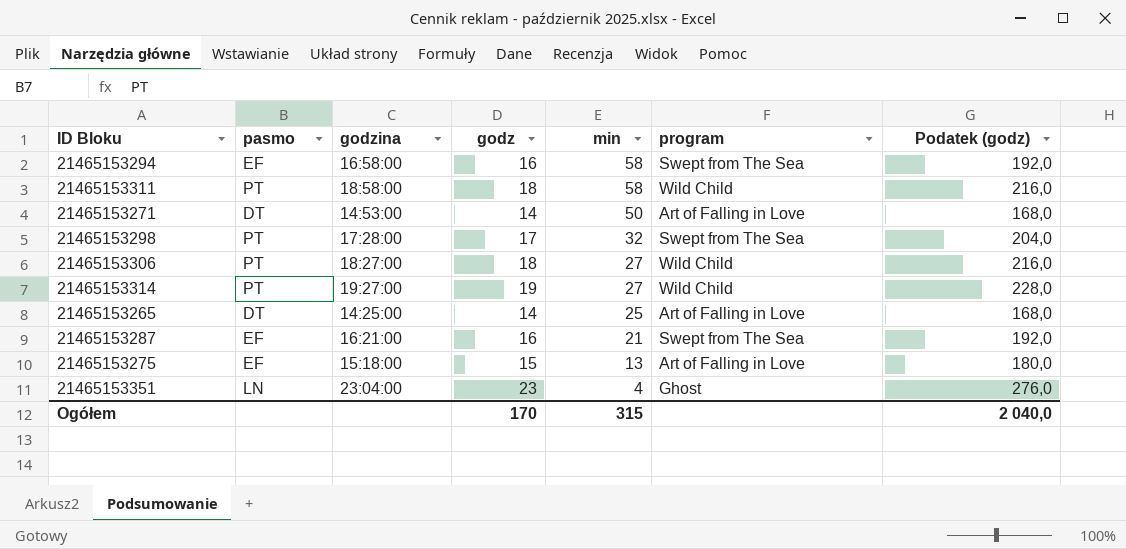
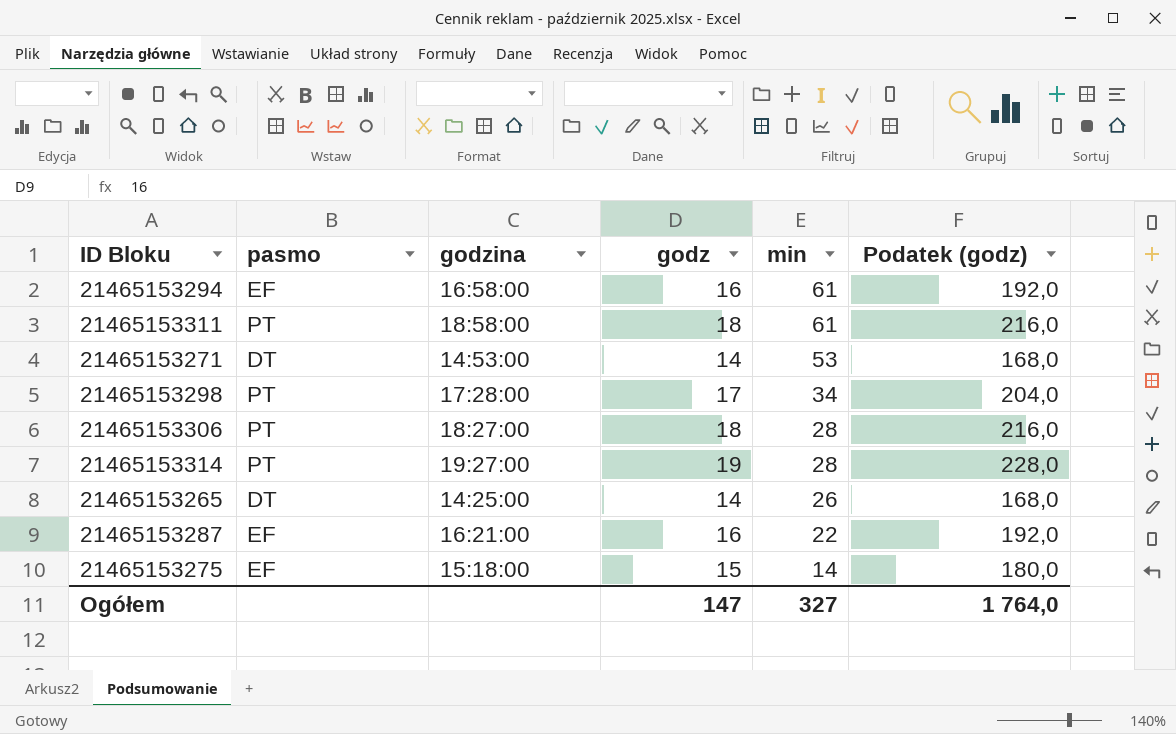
column program | position: 6 -> none
row 21465153351: LN | 23:04:00 | 23 | 4 | Ghost | 276,0 -> none
21465153294 | min: 58 -> 61
21465153311 | min: 58 -> 61
21465153271 | min: 50 -> 53
21465153298 | min: 32 -> 34
21465153306 | min: 27 -> 28
21465153314 | min: 27 -> 28
21465153265 | min: 25 -> 26
21465153287 | min: 21 -> 22
21465153275 | min: 13 -> 14
Ogółem | godz: 170 -> 147
Ogółem | min: 315 -> 327
Ogółem | Podatek (godz): 2 040,0 -> 1 764,0

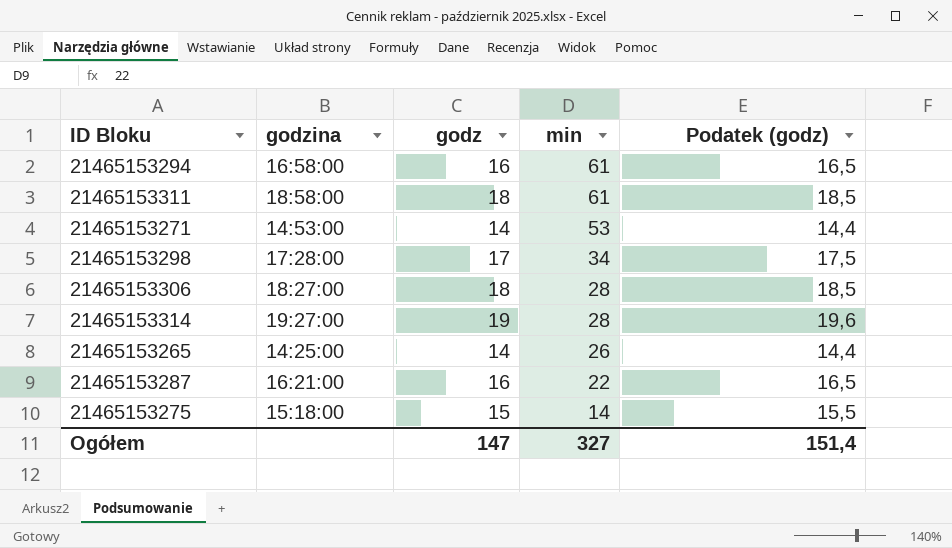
column pasmo | position: 2 -> none
column Podatek (godz) | formula: [godz] * 12 -> [godz] * 1,03
Ogółem | Podatek (godz): 1 764,0 -> 151,4

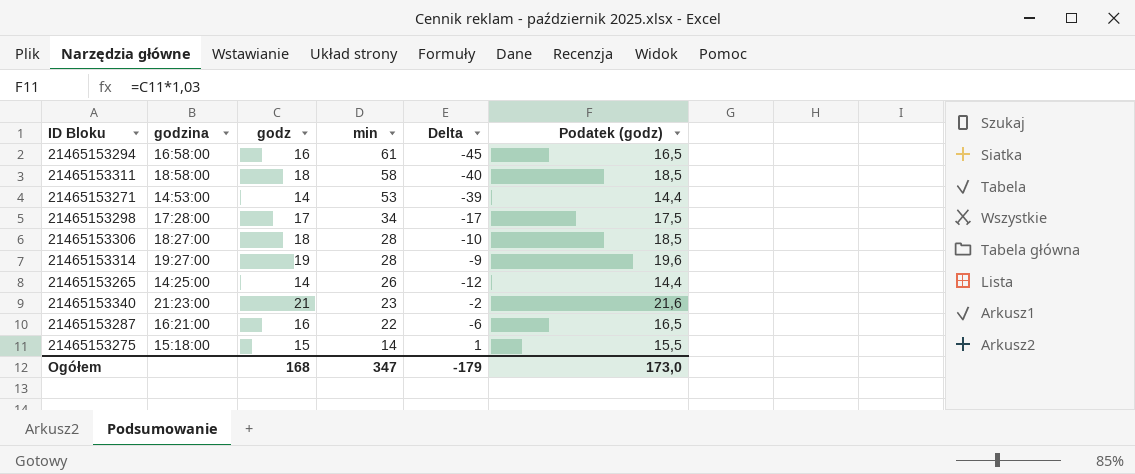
column Delta | formula: none -> [godz] - [min]
21465153311 | min: 61 -> 58
row 21465153340: none -> 21:23:00 | 21 | 23 | -2 | 21,6
Ogółem | godz: 147 -> 168
Ogółem | min: 327 -> 347
Ogółem | Podatek (godz): 151,4 -> 173,0

